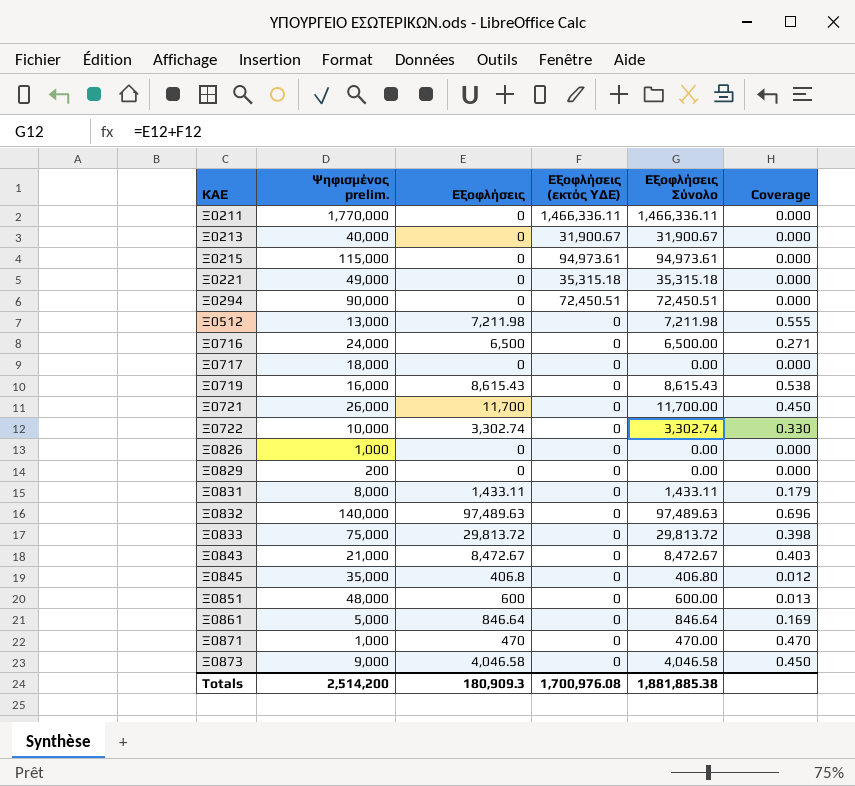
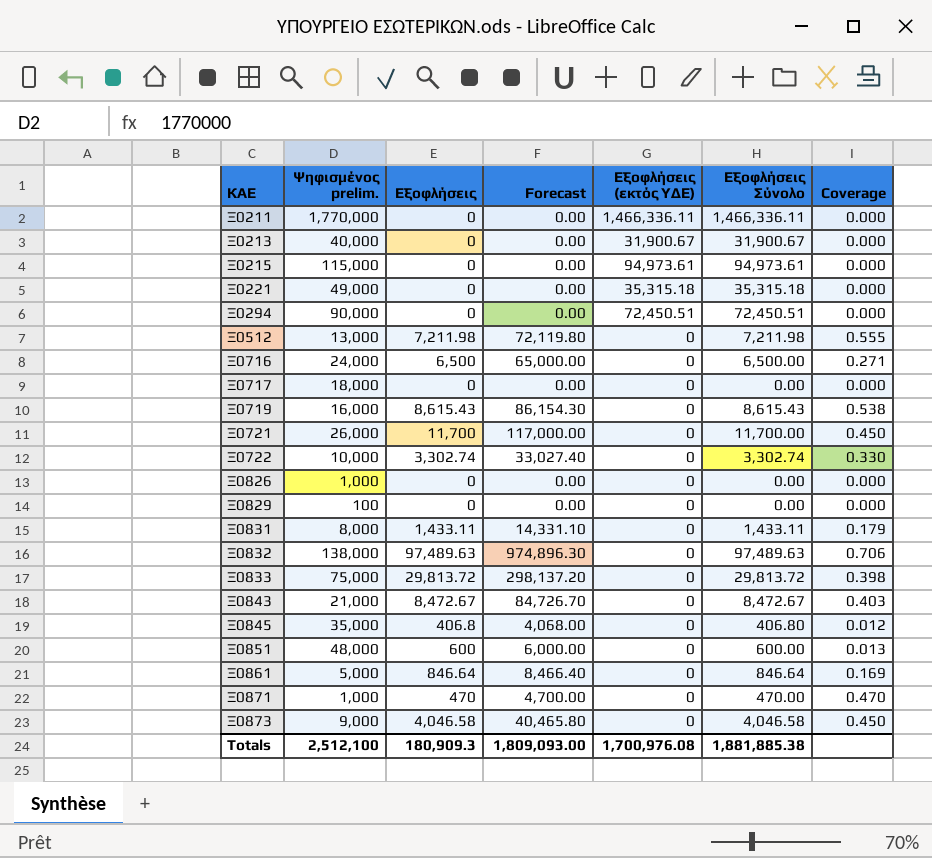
column Forecast | formula: none -> [Εξοφλήσεις] * 10
Ξ0829 | Ψηφισμένος prelim.: 200 -> 100
Ξ0832 | Ψηφισμένος prelim.: 140,000 -> 138,000
Ξ0832 | Coverage: 0.696 -> 0.706
Totals | Ψηφισμένος prelim.: 2,514,200 -> 2,512,100

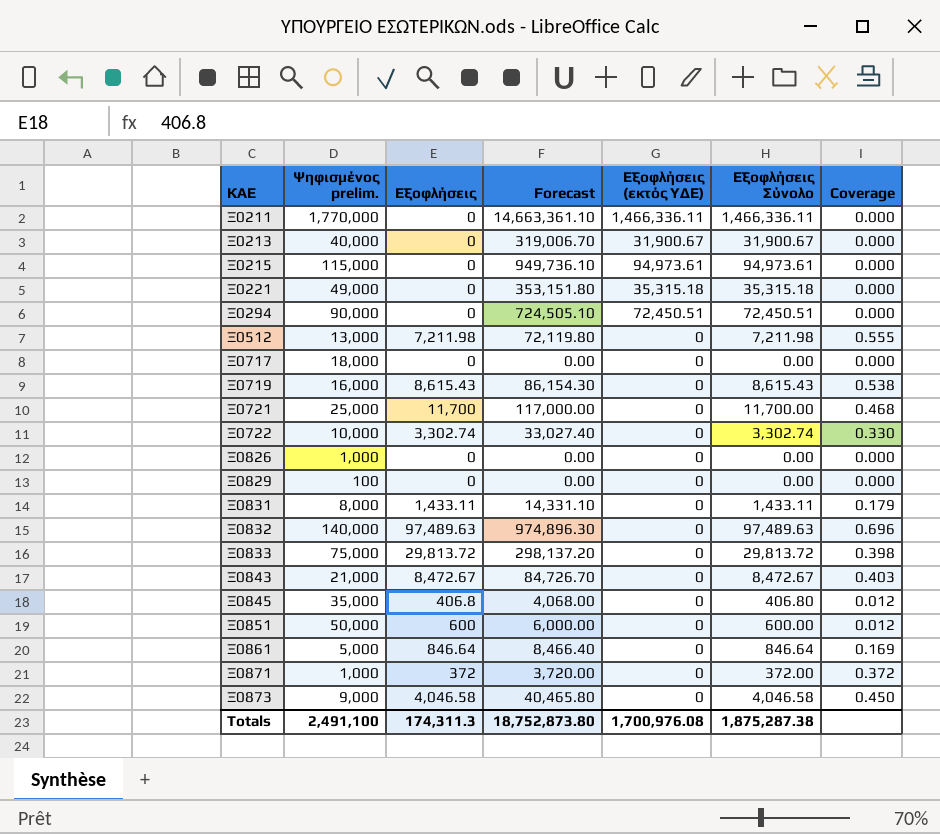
column Forecast | formula: [Εξοφλήσεις] * 10 -> [Εξοφλήσεις Σύνολο] * 10
row Ξ0716: 24,000 | 6,500 | 65,000.00 | 0 | 6,500.00 | 0.271 -> none
Ξ0721 | Ψηφισμένος prelim.: 26,000 -> 25,000
Ξ0721 | Coverage: 0.450 -> 0.468
Ξ0832 | Ψηφισμένος prelim.: 138,000 -> 140,000
Ξ0832 | Coverage: 0.706 -> 0.696
Ξ0851 | Ψηφισμένος prelim.: 48,000 -> 50,000
Ξ0851 | Coverage: 0.013 -> 0.012
Ξ0871 | Εξοφλήσεις: 470 -> 372
Ξ0871 | Εξοφλήσεις Σύνολο: 470.00 -> 372.00
Ξ0871 | Coverage: 0.470 -> 0.372
Totals | Ψηφισμένος prelim.: 2,512,100 -> 2,491,100
Totals | Εξοφλήσεις: 180,909.3 -> 174,311.3
Totals | Forecast: 1,809,093.00 -> 18,752,873.80
Totals | Εξοφλήσεις Σύνολο: 1,881,885.38 -> 1,875,287.38

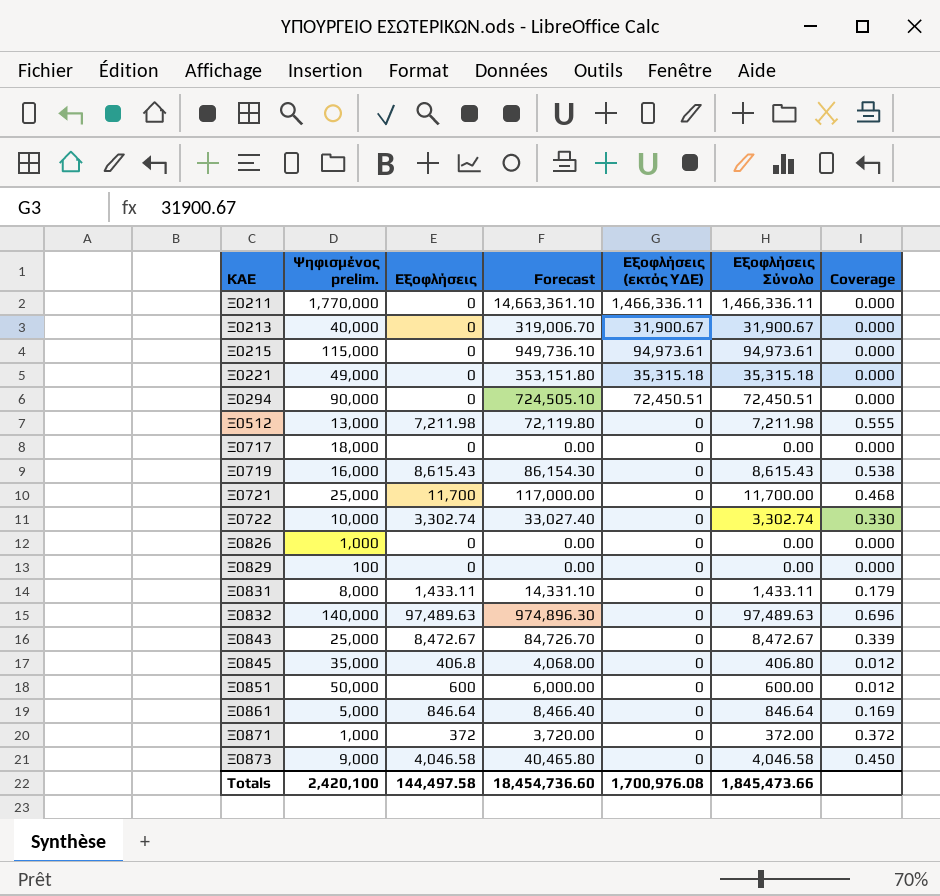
row Ξ0833: 75,000 | 29,813.72 | 298,137.20 | 0 | 29,813.72 | 0.398 -> none
Ξ0843 | Ψηφισμένος prelim.: 21,000 -> 25,000
Ξ0843 | Coverage: 0.403 -> 0.339
Totals | Ψηφισμένος prelim.: 2,491,100 -> 2,420,100
Totals | Εξοφλήσεις: 174,311.3 -> 144,497.58
Totals | Forecast: 18,752,873.80 -> 18,454,736.60
Totals | Εξοφλήσεις Σύνολο: 1,875,287.38 -> 1,845,473.66

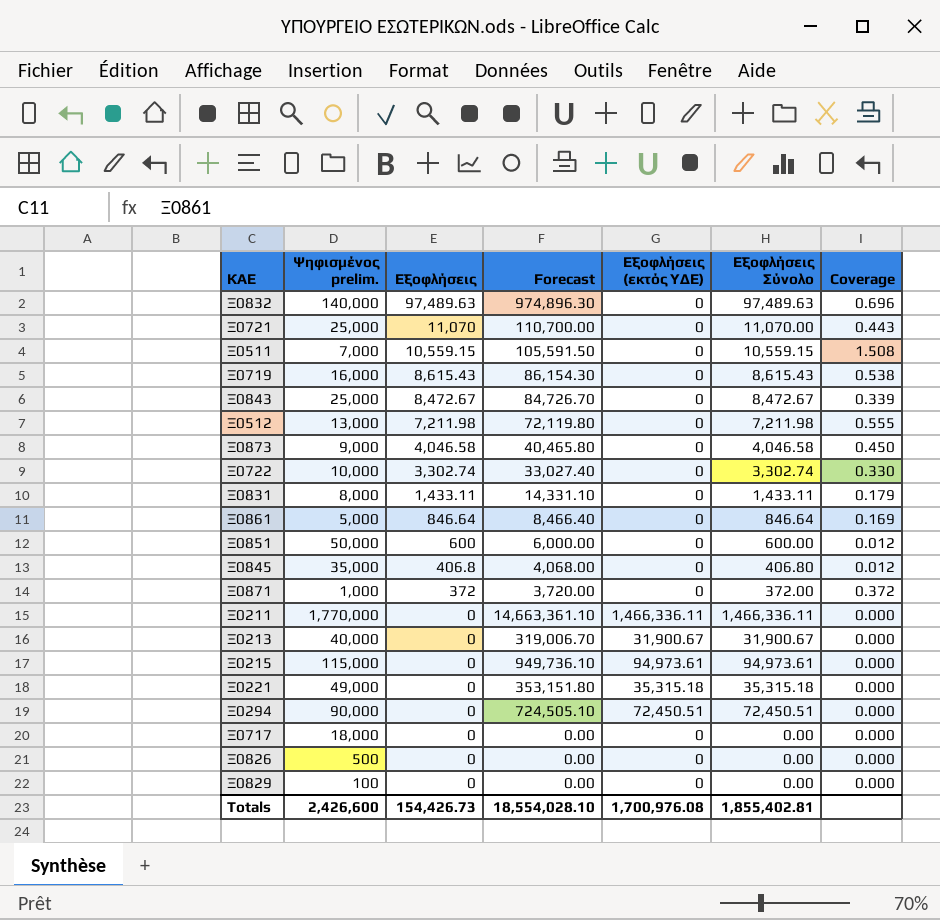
row order: ΚΑΕ ascending -> Εξοφλήσεις descending
Ξ0721 | Εξοφλήσεις: 11,700 -> 11,070
Ξ0721 | Forecast: 117,000.00 -> 110,700.00
Ξ0721 | Εξοφλήσεις Σύνολο: 11,700.00 -> 11,070.00
Ξ0721 | Coverage: 0.468 -> 0.443
row Ξ0511: none -> 7,000 | 10,559.15 | 105,591.50 | 0 | 10,559.15 | 1.508
Ξ0826 | Ψηφισμένος prelim.: 1,000 -> 500
Totals | Ψηφισμένος prelim.: 2,420,100 -> 2,426,600
Totals | Εξοφλήσεις: 144,497.58 -> 154,426.73
Totals | Forecast: 18,454,736.60 -> 18,554,028.10
Totals | Εξοφλήσεις Σύνολο: 1,845,473.66 -> 1,855,402.81

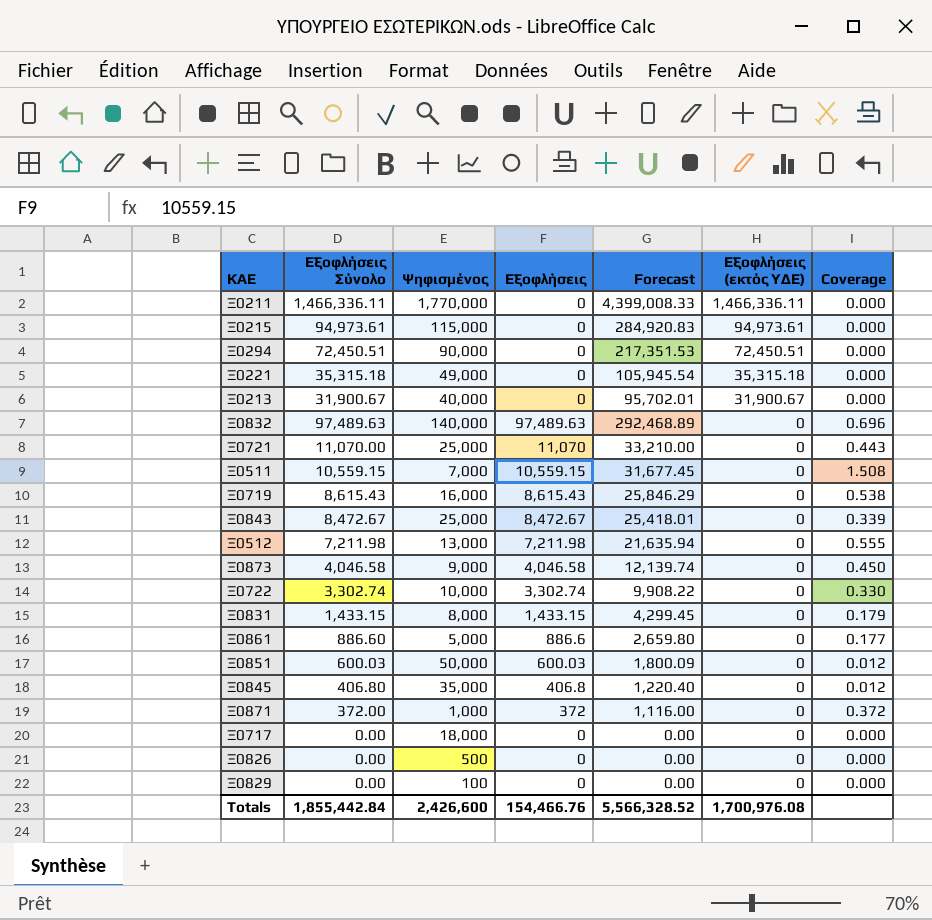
row order: Εξοφλήσεις descending -> Εξοφλήσεις (εκτός ΥΔΕ) descending
column Εξοφλήσεις Σύνολο | position: 6 -> 2
column name: Ψηφισμένος prelim. -> Ψηφισμένος
column Forecast | formula: [Εξοφλήσεις Σύνολο] * 10 -> [Εξοφλήσεις Σύνολο] * 3
Ξ0831 | Εξοφλήσεις Σύνολο: 1,433.11 -> 1,433.15
Ξ0831 | Εξοφλήσεις: 1,433.11 -> 1,433.15
Ξ0861 | Εξοφλήσεις Σύνολο: 846.64 -> 886.60
Ξ0861 | Εξοφλήσεις: 846.64 -> 886.6
Ξ0861 | Coverage: 0.169 -> 0.177
Ξ0851 | Εξοφλήσεις Σύνολο: 600.00 -> 600.03
Ξ0851 | Εξοφλήσεις: 600 -> 600.03
Totals | Εξοφλήσεις Σύνολο: 1,855,402.81 -> 1,855,442.84
Totals | Εξοφλήσεις: 154,426.73 -> 154,466.76
Totals | Forecast: 18,554,028.10 -> 5,566,328.52

